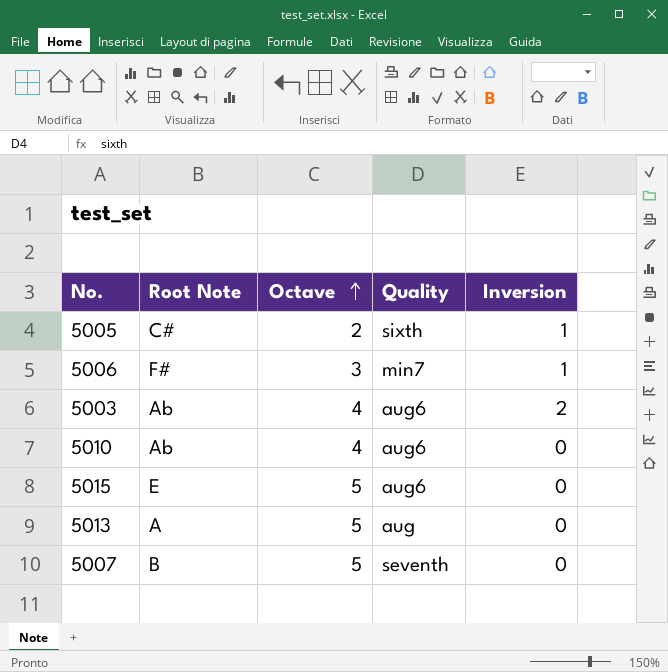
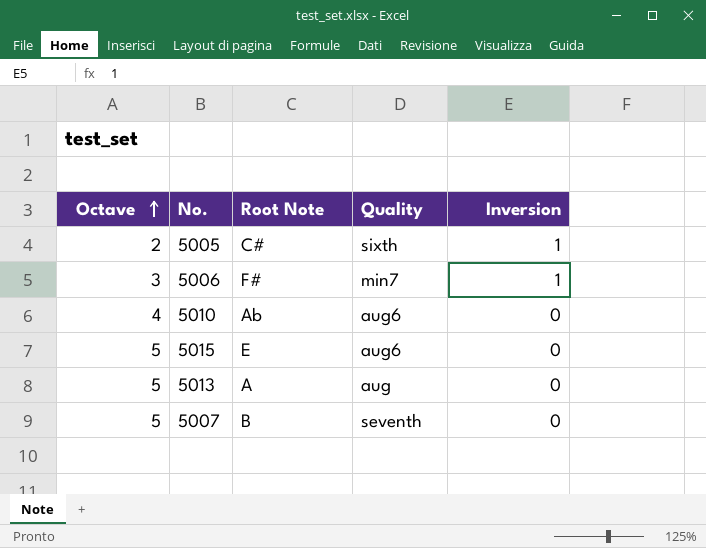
column Octave | position: 3 -> 1
row 5003: Ab | 4 | aug6 | 2 -> none

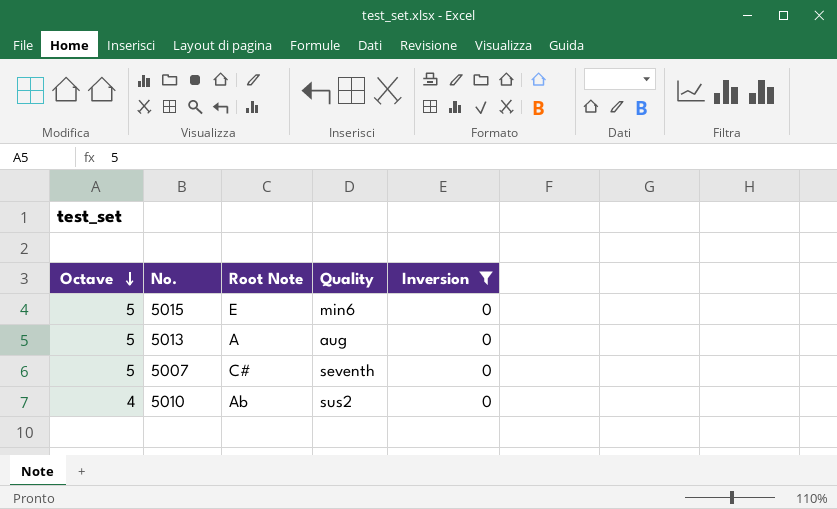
filter: none -> Inversion = 0
row order: Octave ascending -> Octave descending
5015 | Quality: aug6 -> min6
5007 | Root Note: B -> C#
5010 | Quality: aug6 -> sus2

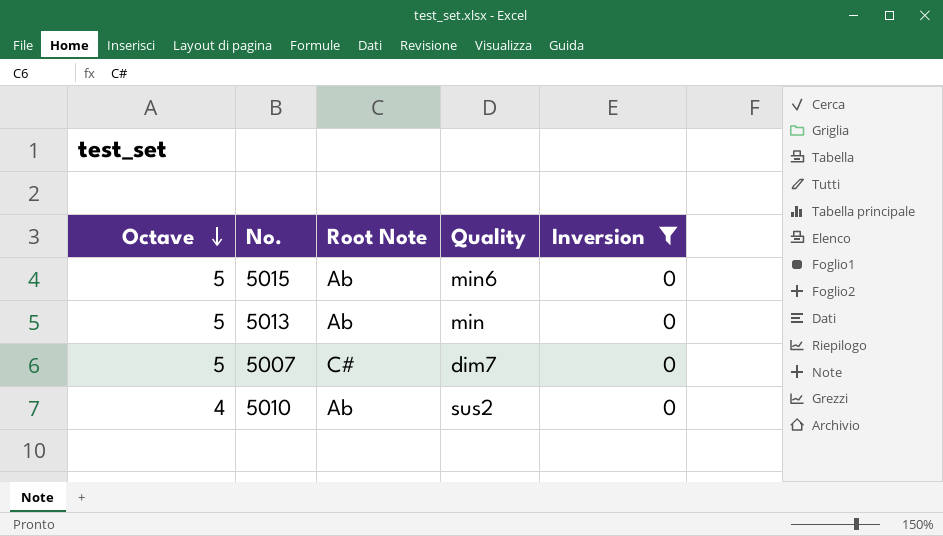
5015 | Root Note: E -> Ab
5013 | Root Note: A -> Ab
5013 | Quality: aug -> min
5007 | Quality: seventh -> dim7

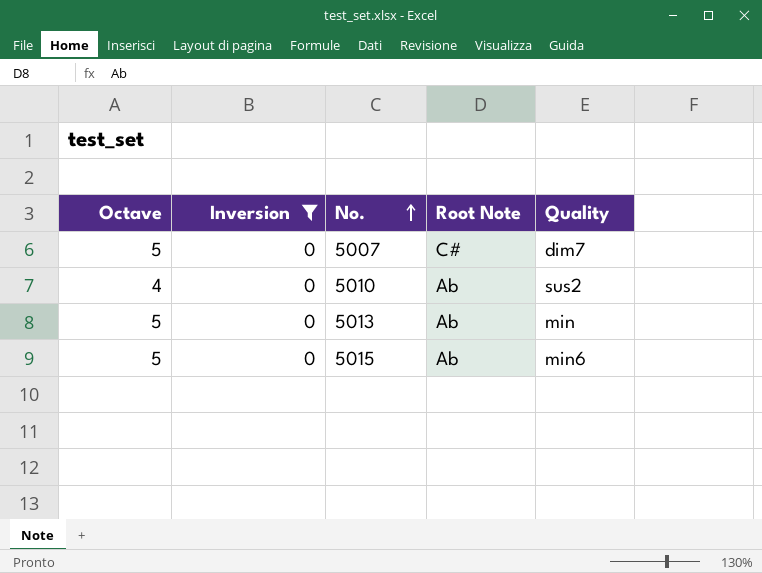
row order: Octave descending -> No. ascending
column Inversion | position: 5 -> 2

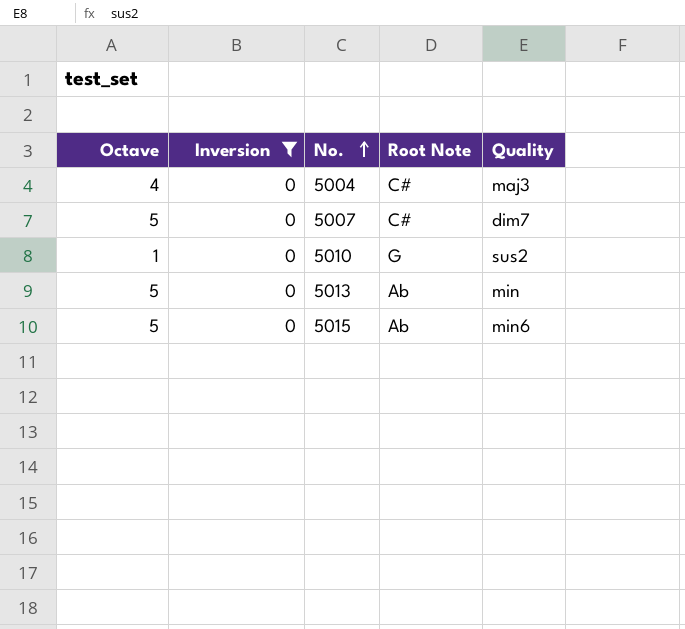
row 5004: none -> 4 | 0 | C# | maj3
5010 | Octave: 4 -> 1
5010 | Root Note: Ab -> G

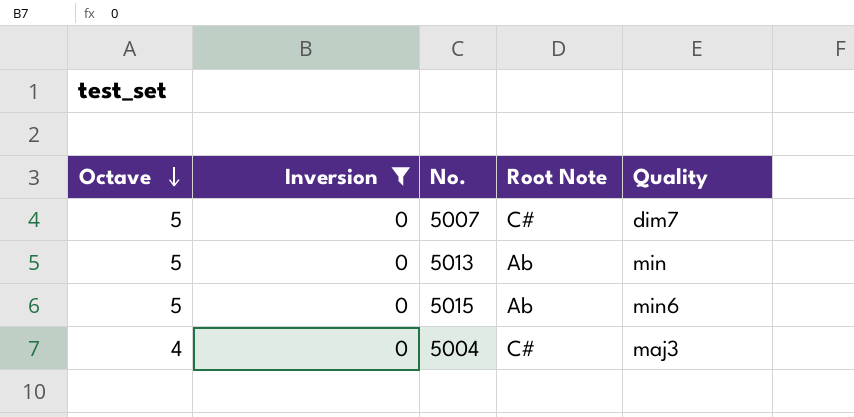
row order: No. ascending -> Octave descending
row 5010: 1 | 0 | G | sus2 -> none

